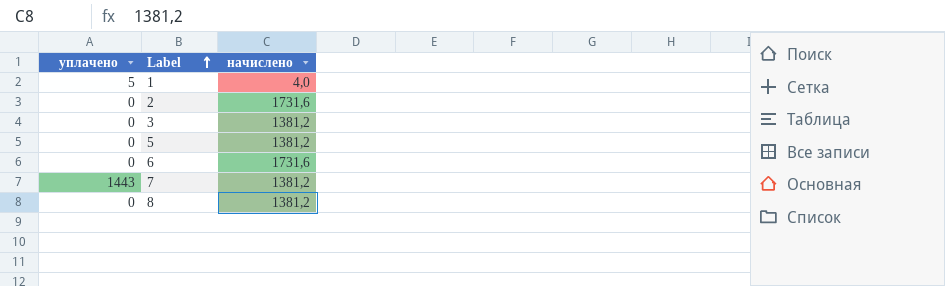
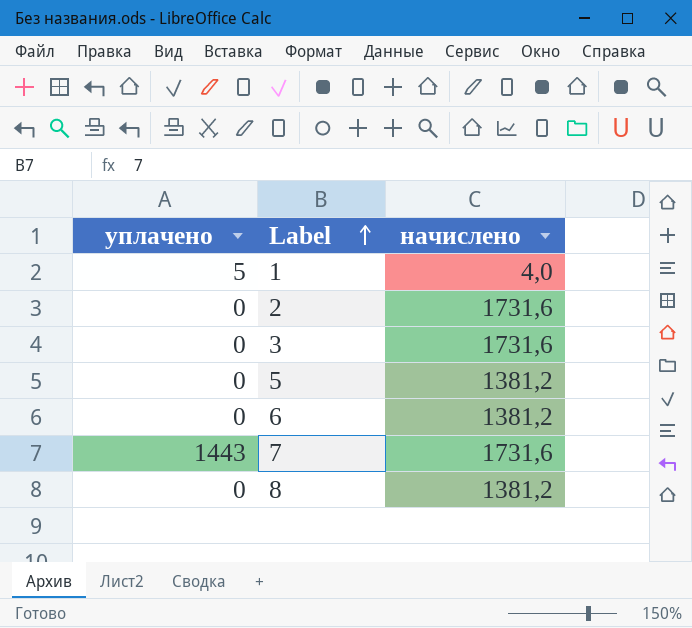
3 | начислено: 1381,2 -> 1731,6
6 | начислено: 1731,6 -> 1381,2
7 | начислено: 1381,2 -> 1731,6

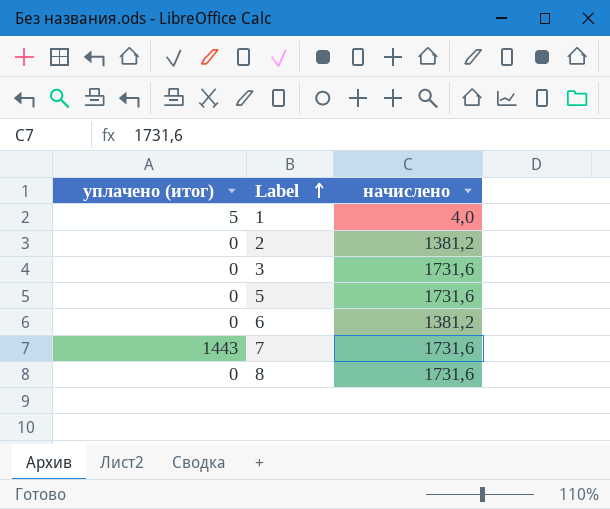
column name: уплачено -> уплачено (итог)
2 | начислено: 1731,6 -> 1381,2
5 | начислено: 1381,2 -> 1731,6
8 | начислено: 1381,2 -> 1731,6

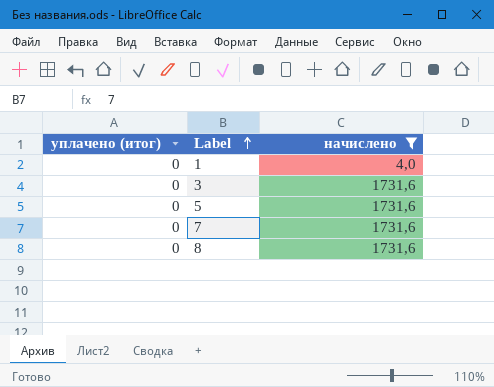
filter: none -> начислено != 1381,2
1 | уплачено (итог): 5 -> 0
7 | уплачено (итог): 1443 -> 0

